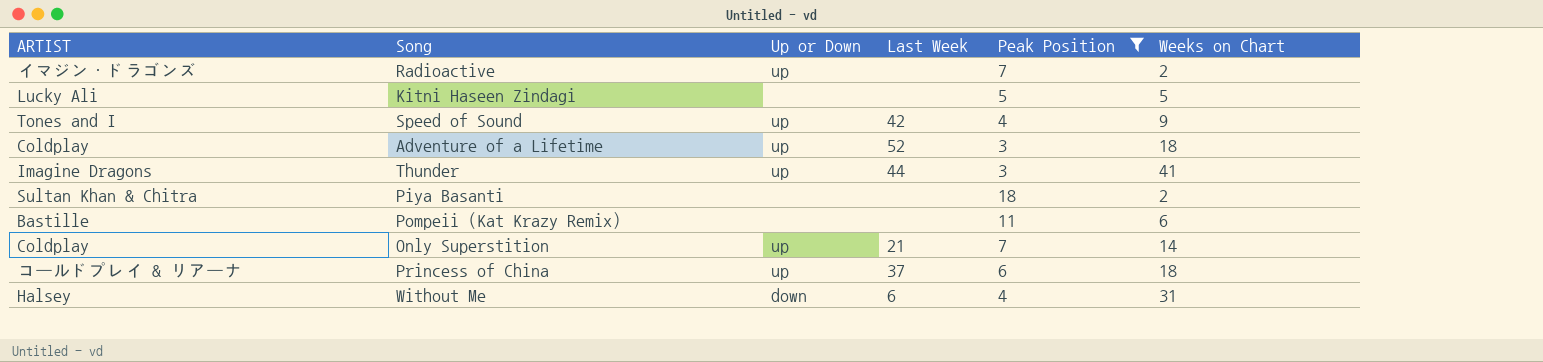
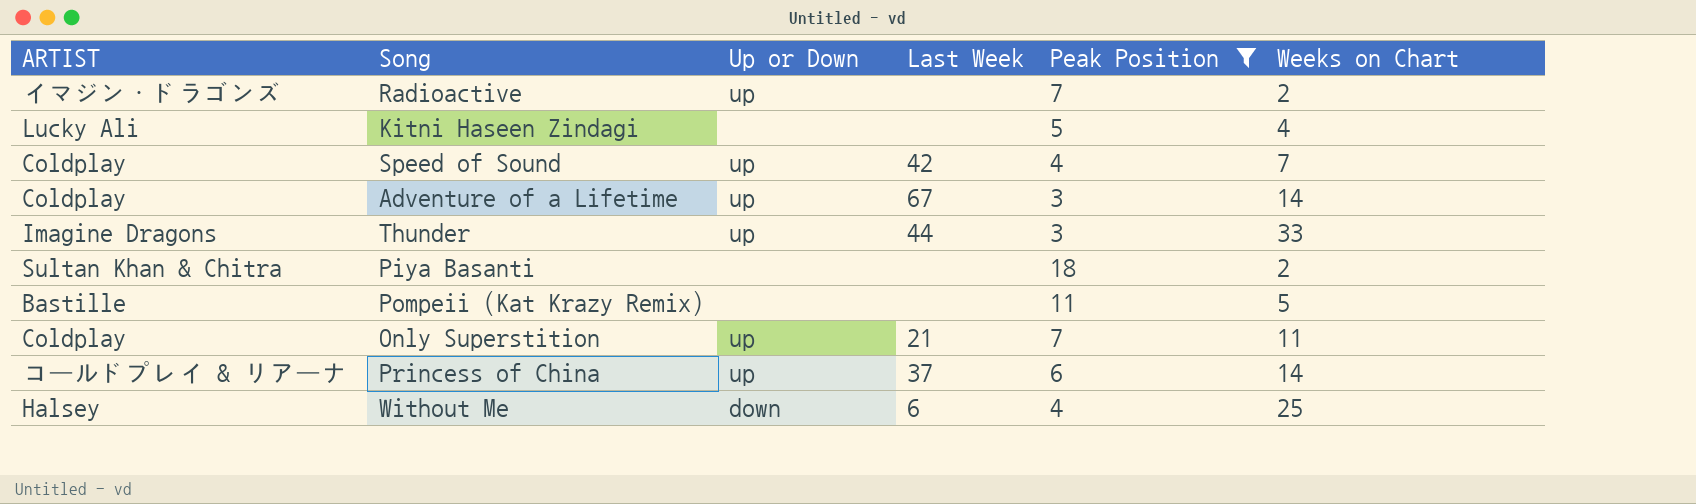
Kitni Haseen Zindagi | Weeks on Chart: 5 -> 4
Speed of Sound | ARTIST: Tones and I -> Coldplay
Speed of Sound | Weeks on Chart: 9 -> 7
Adventure of a Lifetime | Last Week: 52 -> 67
Adventure of a Lifetime | Weeks on Chart: 18 -> 14
Thunder | Weeks on Chart: 41 -> 33
Pompeii (Kat Krazy Remix) | Weeks on Chart: 6 -> 5
Only Superstition | Weeks on Chart: 14 -> 11
Princess of China | Weeks on Chart: 18 -> 14
Without Me | Weeks on Chart: 31 -> 25

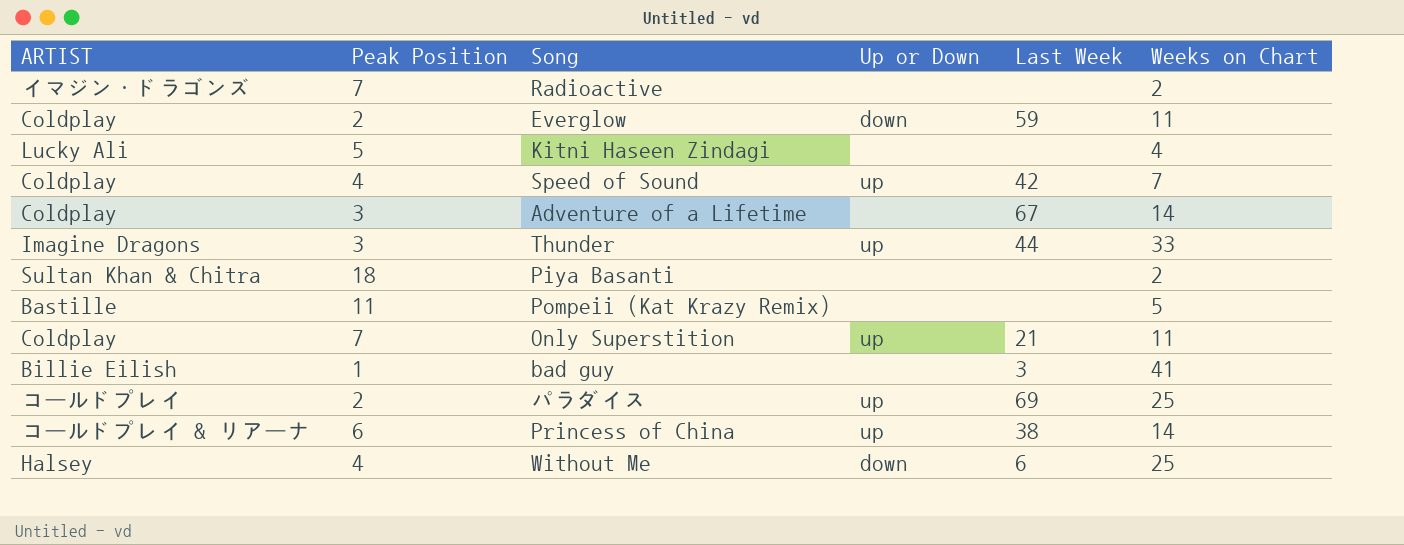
filter: Peak Position >= 3 -> none
column Peak Position | position: 5 -> 2
Radioactive | Up or Down: up -> none
Adventure of a Lifetime | Up or Down: up -> none
Princess of China | Last Week: 37 -> 38

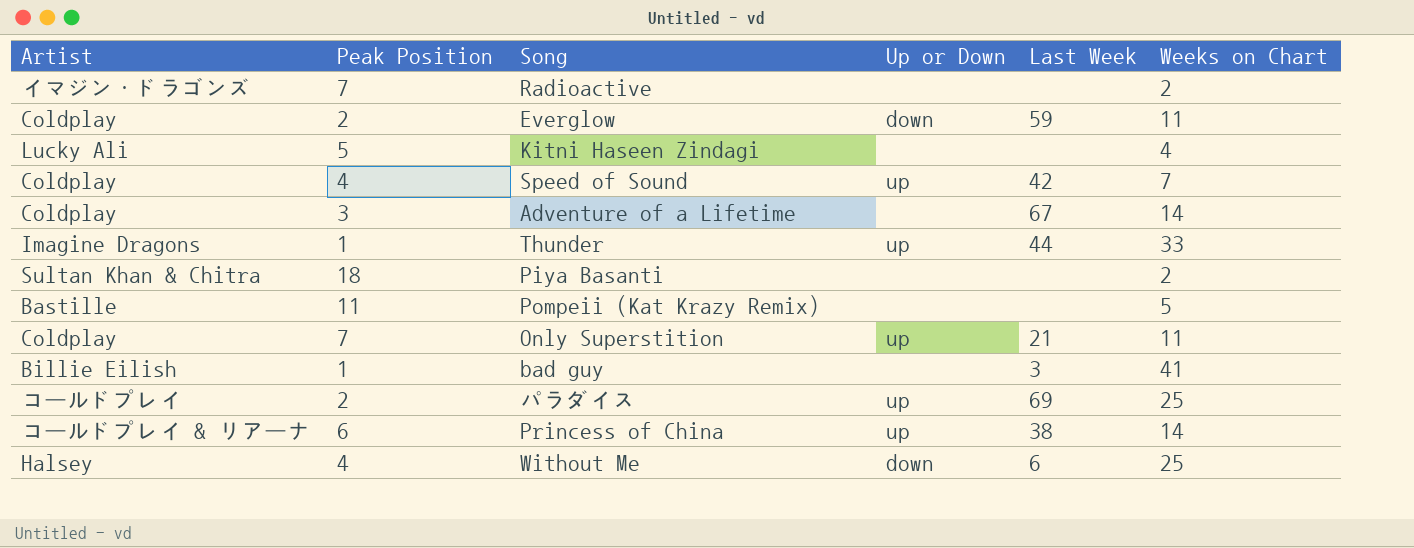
column name: ARTIST -> Artist
Thunder | Peak Position: 3 -> 1

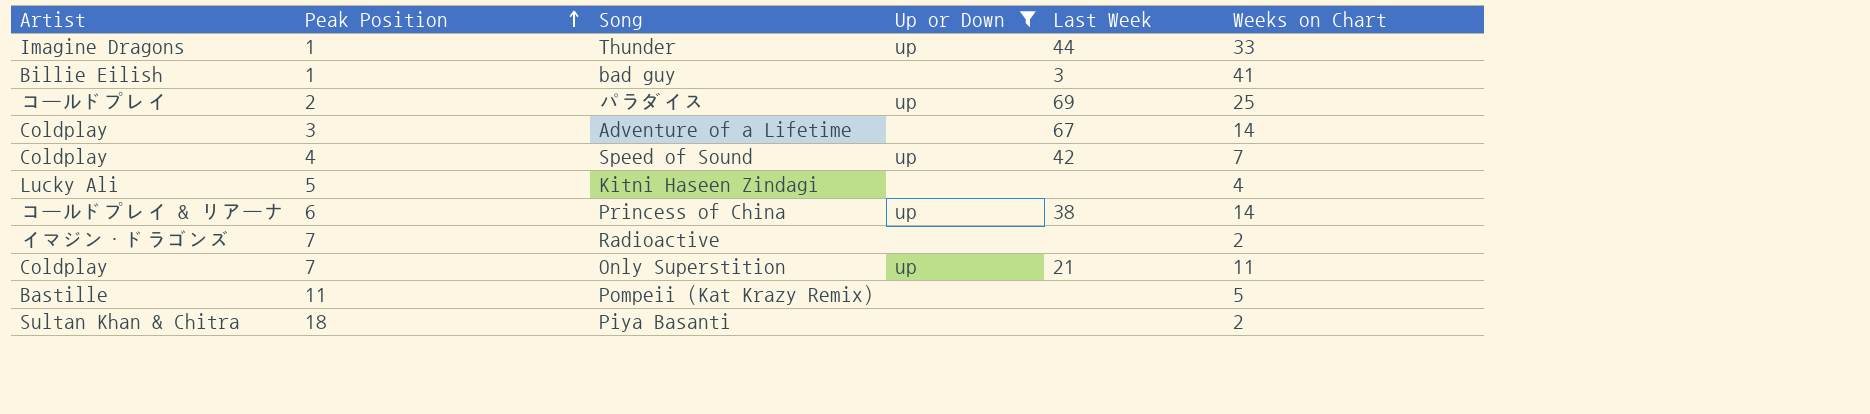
filter: none -> Up or Down != down
row order: none -> Peak Position ascending

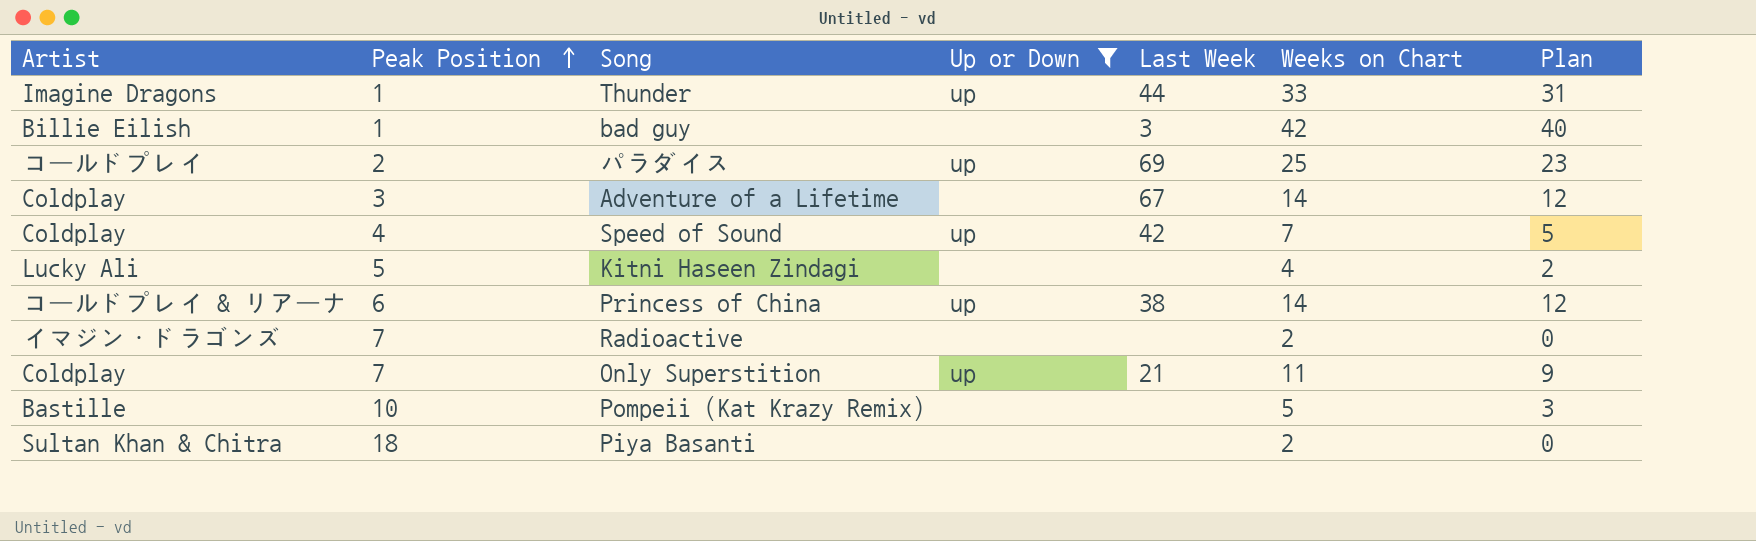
column Plan | formula: none -> [Weeks on Chart] - 2
bad guy | Weeks on Chart: 41 -> 42
Pompeii (Kat Krazy Remix) | Peak Position: 11 -> 10

